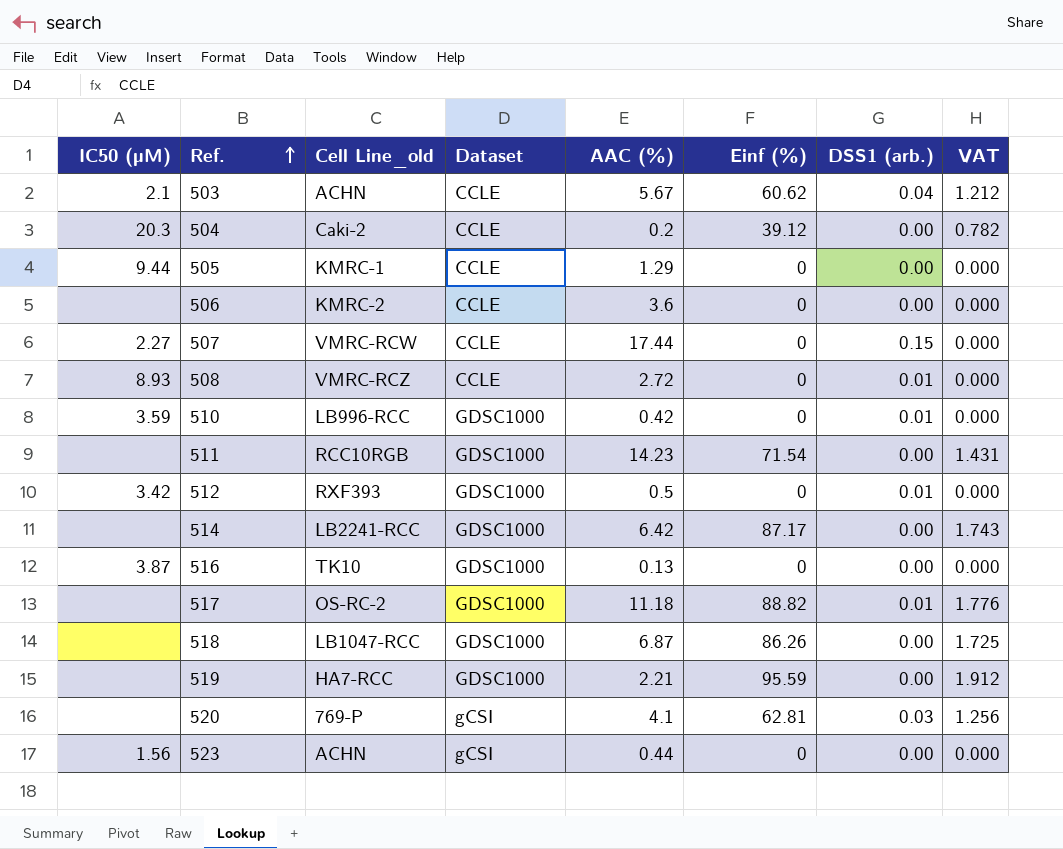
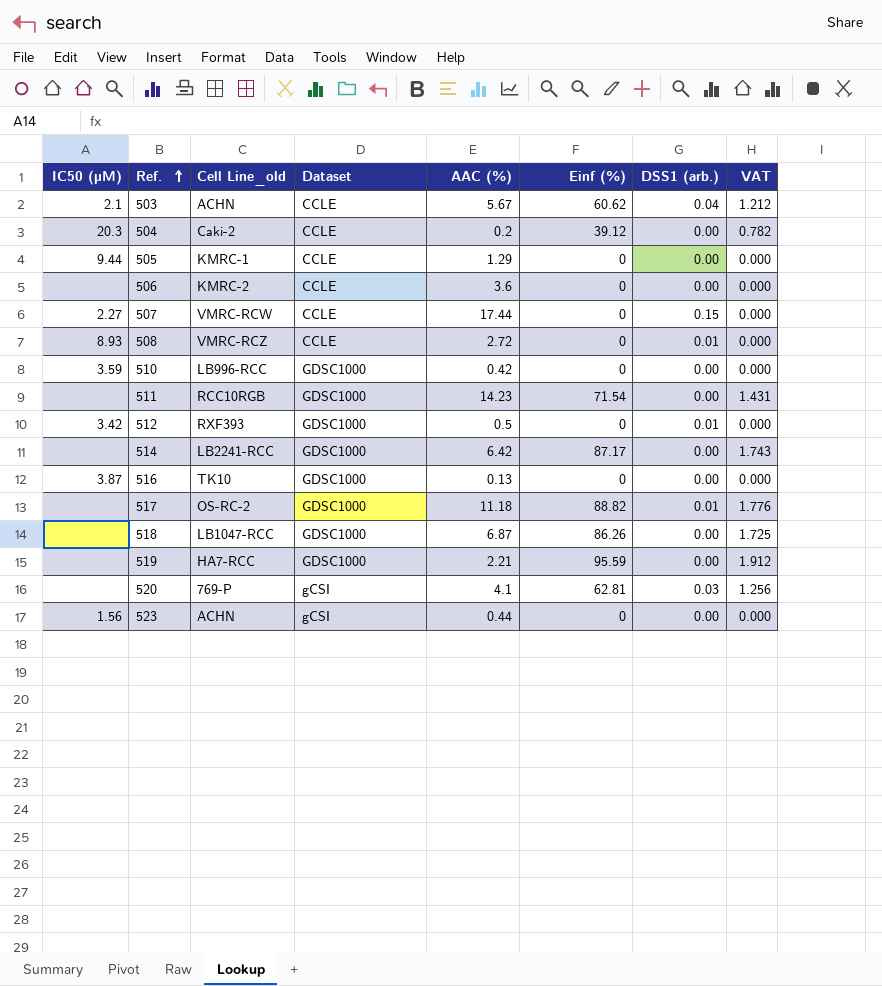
510 | DSS1 (arb.): 0.01 -> 0.00

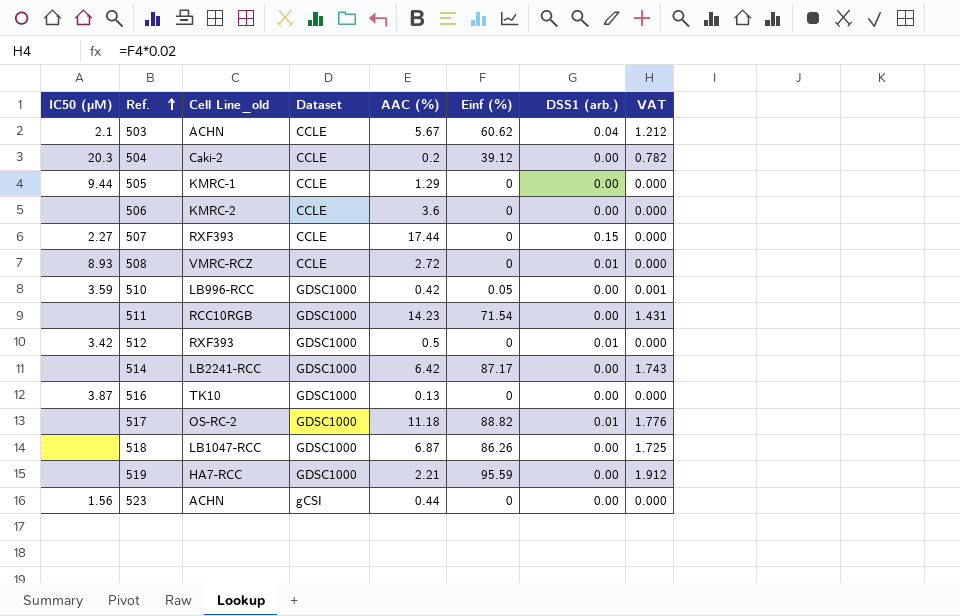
row 520: none | 769-P | gCSI | 4.1 | 62.81 | 0.03 | 1.256 -> none
507 | Cell Line_old: VMRC-RCW -> RXF393
510 | Einf (%): 0 -> 0.05
510 | VAT: 0.000 -> 0.001

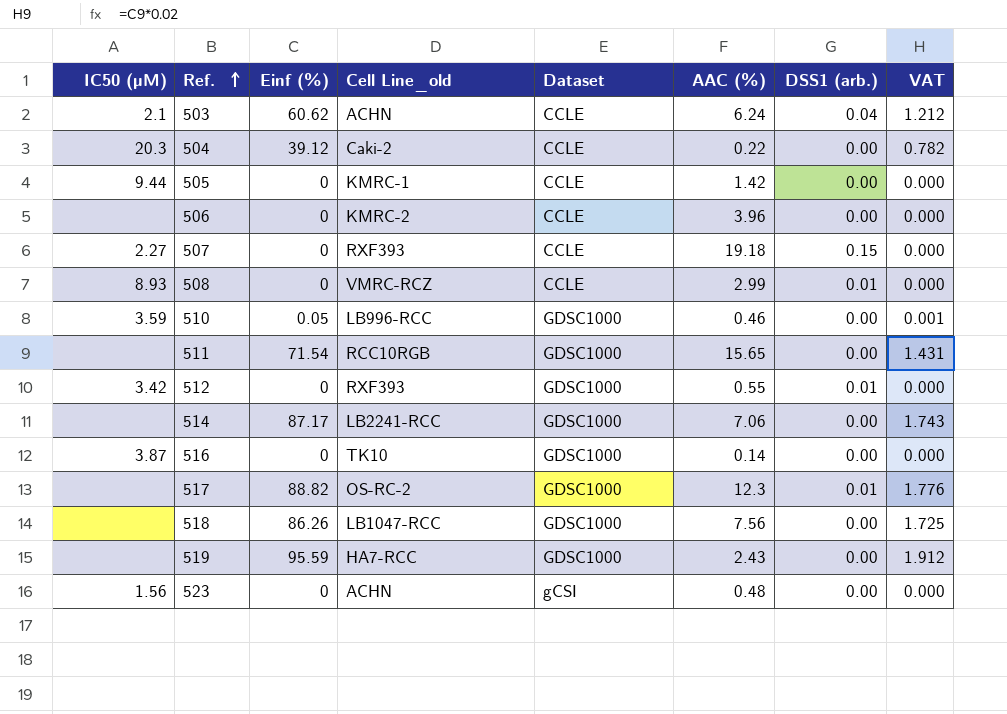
column Einf (%) | position: 6 -> 3
503 | AAC (%): 5.67 -> 6.24
504 | AAC (%): 0.2 -> 0.22
505 | AAC (%): 1.29 -> 1.42
506 | AAC (%): 3.6 -> 3.96
507 | AAC (%): 17.44 -> 19.18
508 | AAC (%): 2.72 -> 2.99
510 | AAC (%): 0.42 -> 0.46
511 | AAC (%): 14.23 -> 15.65
512 | AAC (%): 0.5 -> 0.55
514 | AAC (%): 6.42 -> 7.06
516 | AAC (%): 0.13 -> 0.14
517 | AAC (%): 11.18 -> 12.3
518 | AAC (%): 6.87 -> 7.56
519 | AAC (%): 2.21 -> 2.43
523 | AAC (%): 0.44 -> 0.48

